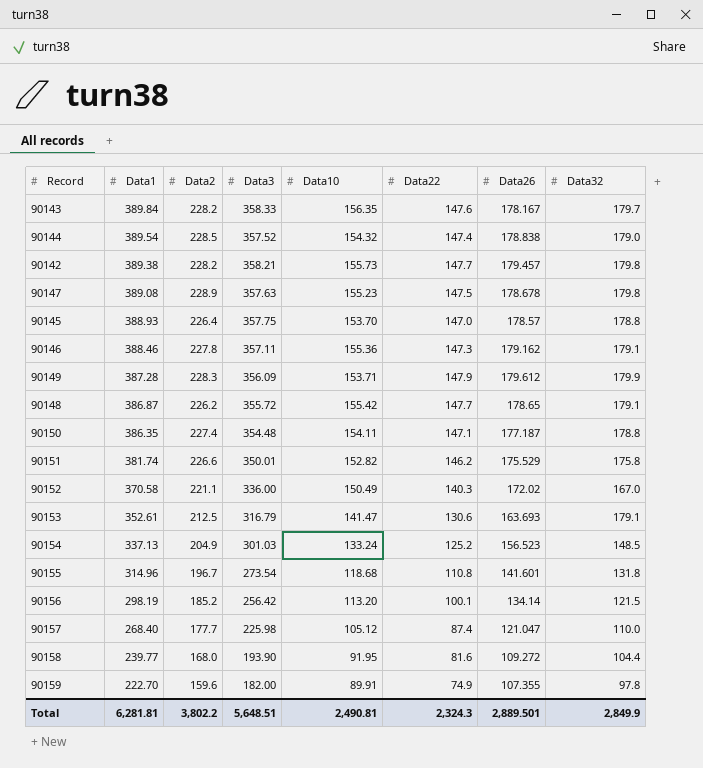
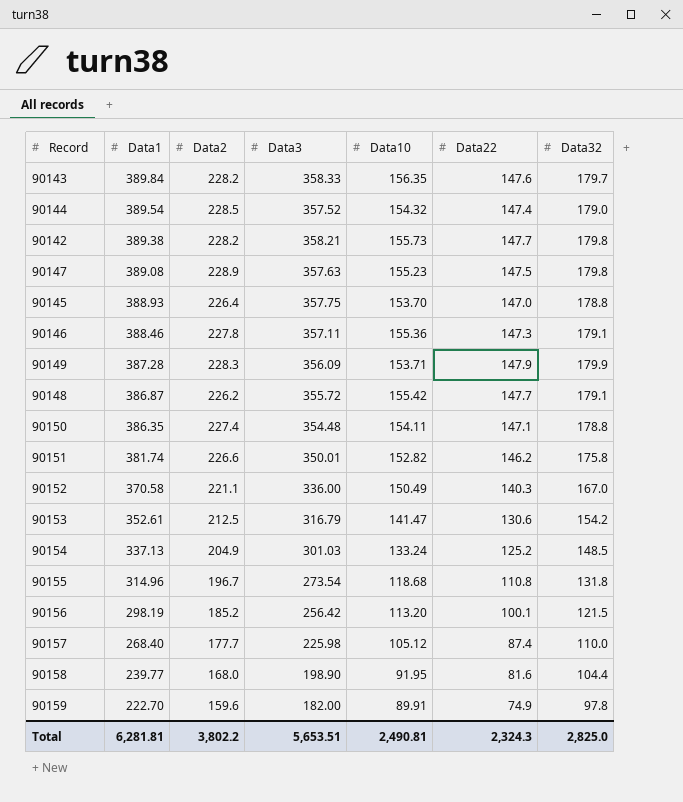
column Data26 | position: 7 -> none
90153 | Data32: 179.1 -> 154.2
90158 | Data3: 193.90 -> 198.90
Total | Data3: 5,648.51 -> 5,653.51
Total | Data32: 2,849.9 -> 2,825.0

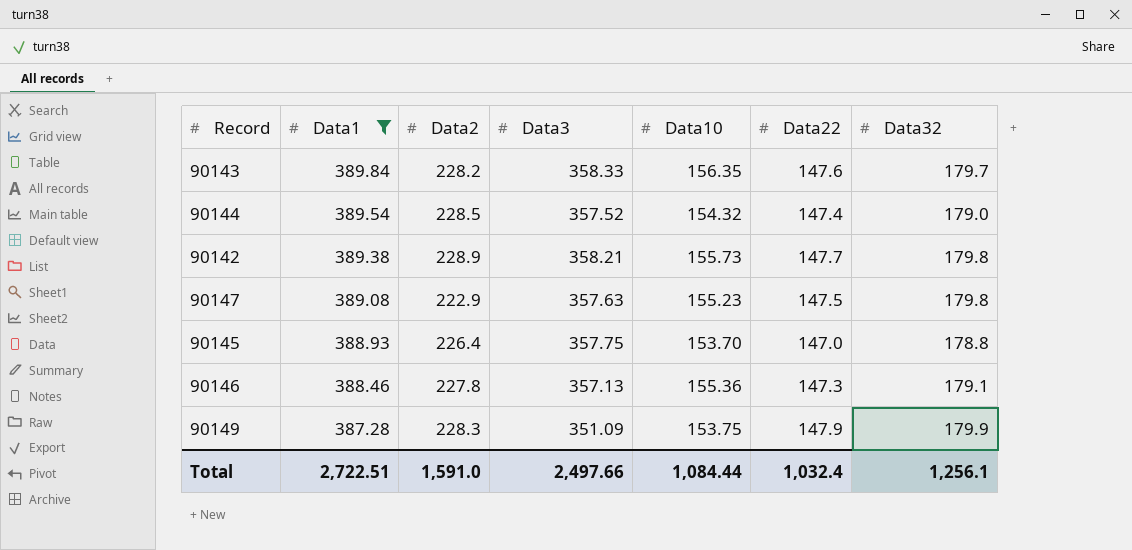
filter: none -> Data1 >= 387.28
90142 | Data2: 228.2 -> 228.9
90147 | Data2: 228.9 -> 222.9
90146 | Data3: 357.11 -> 357.13
90149 | Data3: 356.09 -> 351.09
90149 | Data10: 153.71 -> 153.75
Total | Data1: 6,281.81 -> 2,722.51
Total | Data2: 3,802.2 -> 1,591.0
Total | Data3: 5,653.51 -> 2,497.66
Total | Data10: 2,490.81 -> 1,084.44
Total | Data22: 2,324.3 -> 1,032.4
Total | Data32: 2,825.0 -> 1,256.1

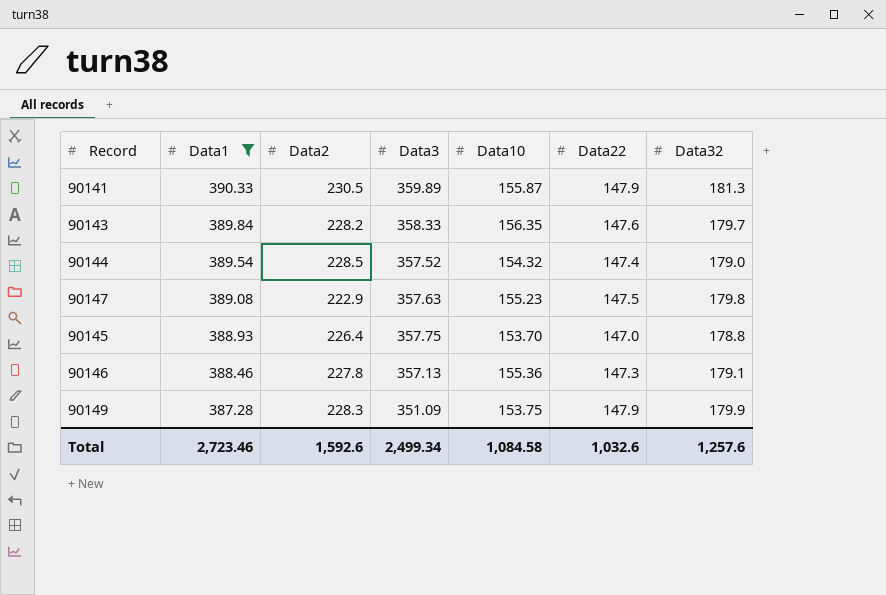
row 90142: 389.38 | 228.9 | 358.21 | 155.73 | 147.7 | 179.8 -> none
row 90141: none -> 390.33 | 230.5 | 359.89 | 155.87 | 147.9 | 181.3
Total | Data1: 2,722.51 -> 2,723.46
Total | Data2: 1,591.0 -> 1,592.6
Total | Data3: 2,497.66 -> 2,499.34
Total | Data10: 1,084.44 -> 1,084.58
Total | Data22: 1,032.4 -> 1,032.6
Total | Data32: 1,256.1 -> 1,257.6

